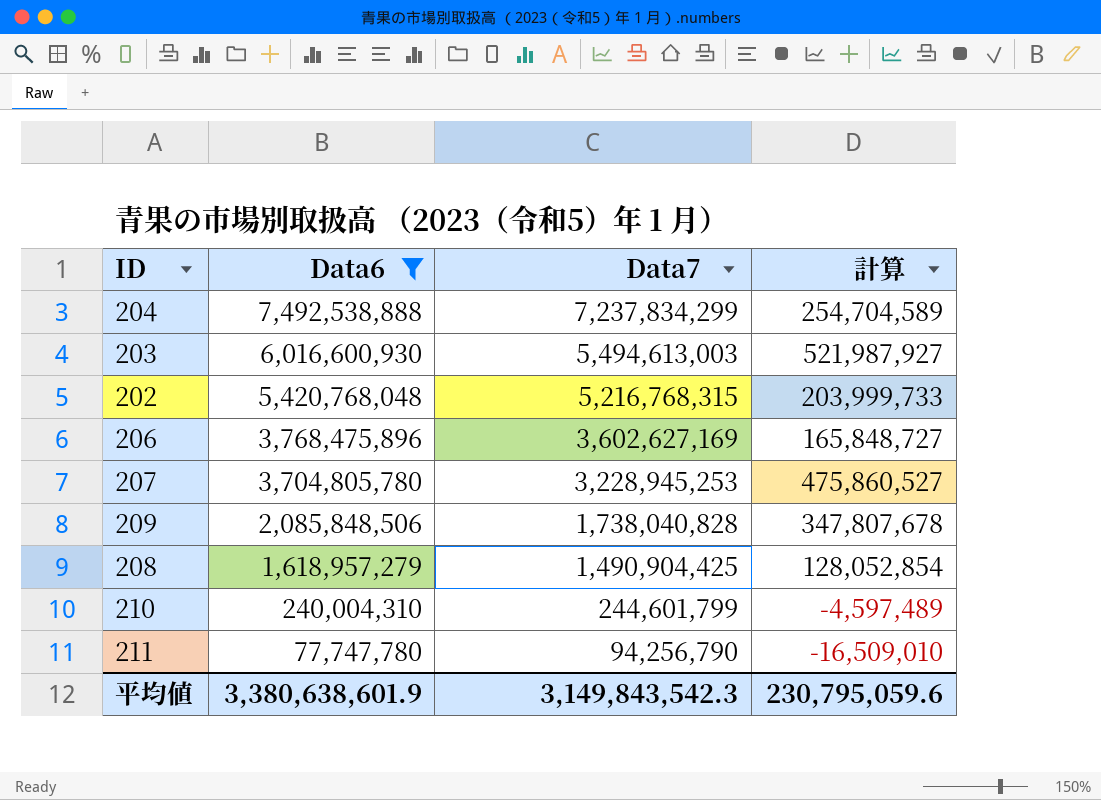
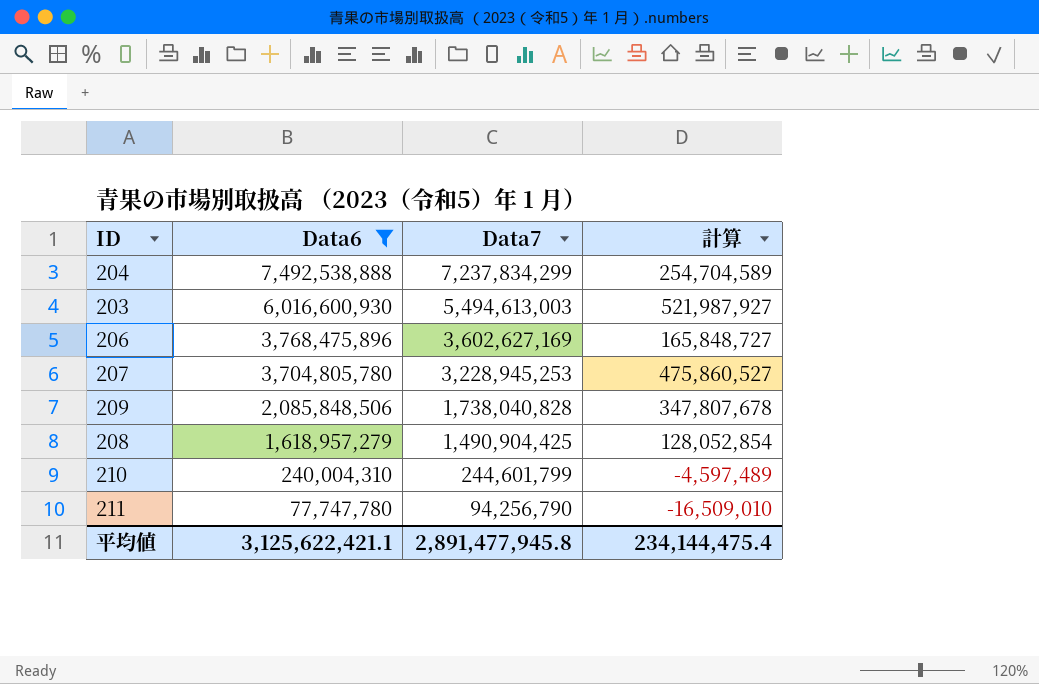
row 202: 5,420,768,048 | 5,216,768,315 | 203,999,733 -> none
平均値 | Data6: 3,380,638,601.9 -> 3,125,622,421.1
平均値 | Data7: 3,149,843,542.3 -> 2,891,477,945.8
平均値 | 計算: 230,795,059.6 -> 234,144,475.4

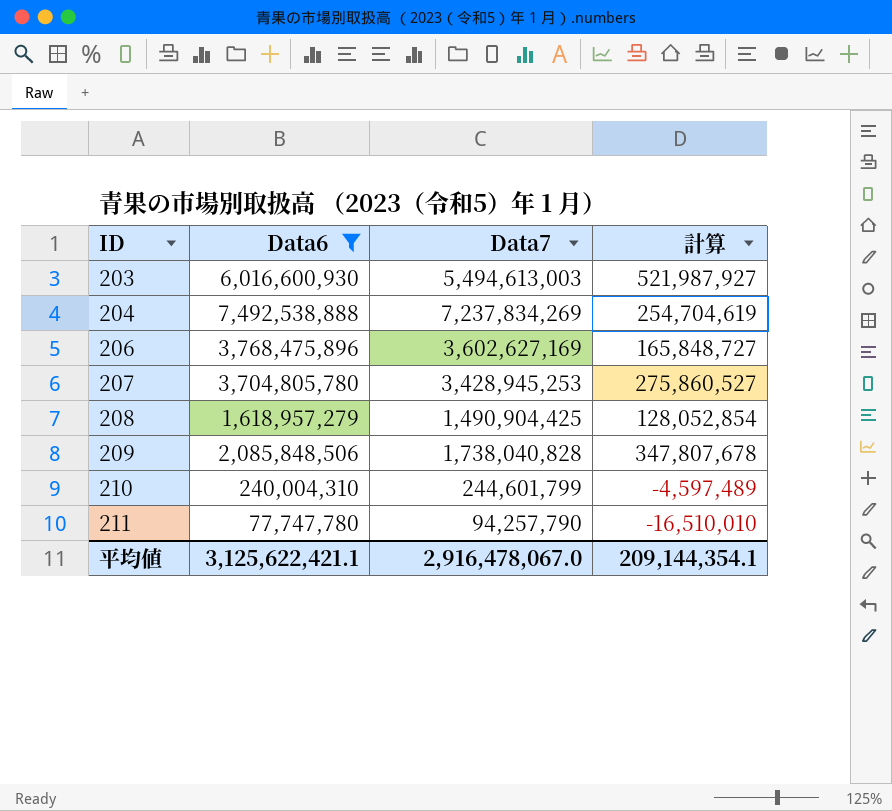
row order: Data6 descending -> ID ascending
204 | Data7: 7,237,834,299 -> 7,237,834,269
204 | 計算: 254,704,589 -> 254,704,619
207 | Data7: 3,228,945,253 -> 3,428,945,253
207 | 計算: 475,860,527 -> 275,860,527
211 | Data7: 94,256,790 -> 94,257,790
211 | 計算: -16,509,010 -> -16,510,010
平均値 | Data7: 2,891,477,945.8 -> 2,916,478,067.0
平均値 | 計算: 234,144,475.4 -> 209,144,354.1

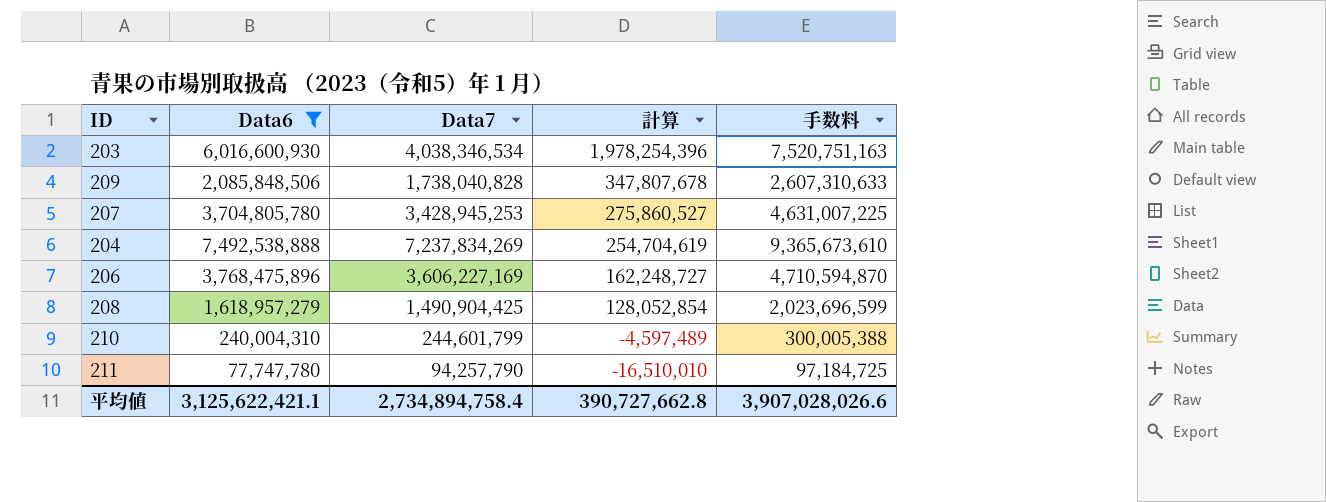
row order: ID ascending -> 計算 descending
column 手数料 | formula: none -> [Data6] * 1.25
203 | Data7: 5,494,613,003 -> 4,038,346,534
203 | 計算: 521,987,927 -> 1,978,254,396
206 | Data7: 3,602,627,169 -> 3,606,227,169
206 | 計算: 165,848,727 -> 162,248,727
平均値 | Data7: 2,916,478,067.0 -> 2,734,894,758.4
平均値 | 計算: 209,144,354.1 -> 390,727,662.8

